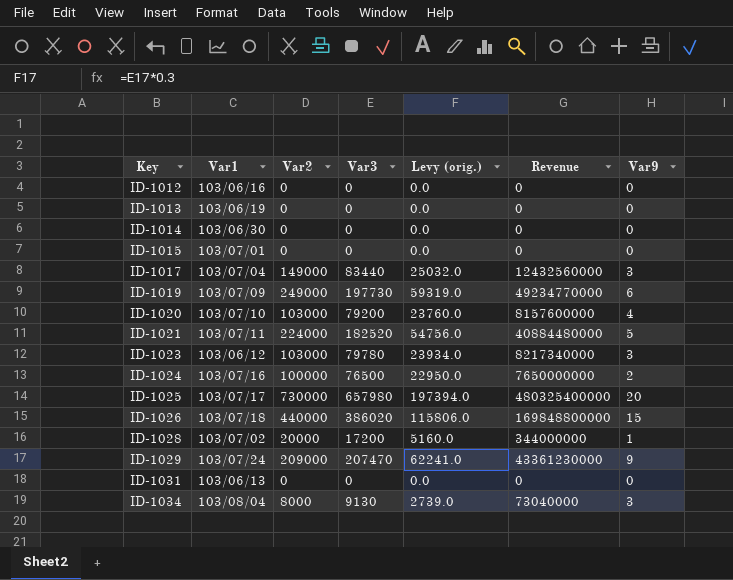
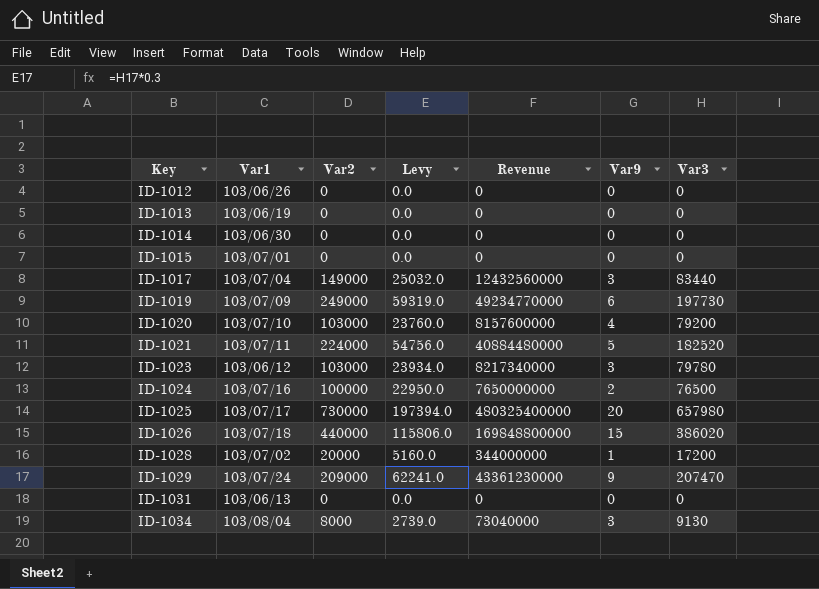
column name: Levy (orig.) -> Levy
column Var3 | position: 4 -> 7
ID-1012 | Var1: 103/06/16 -> 103/06/26

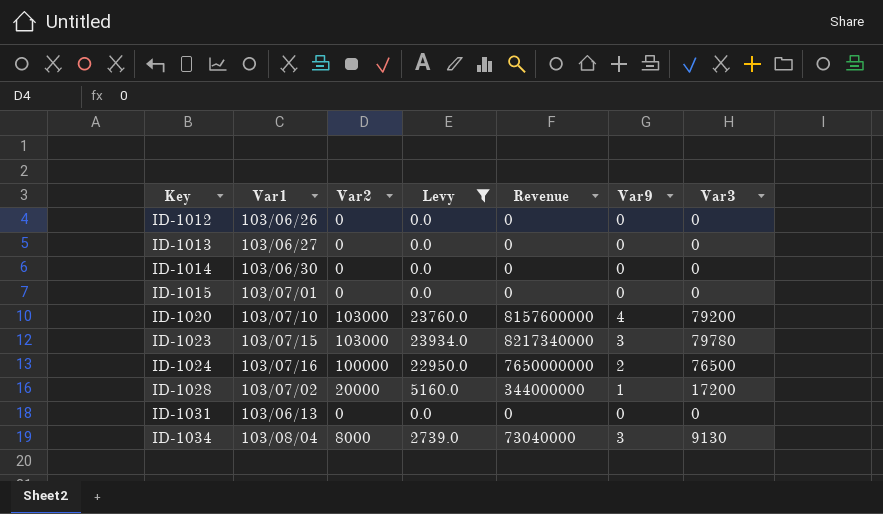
filter: none -> Levy <= 23934.0
ID-1013 | Var1: 103/06/19 -> 103/06/27
ID-1023 | Var1: 103/06/12 -> 103/07/15

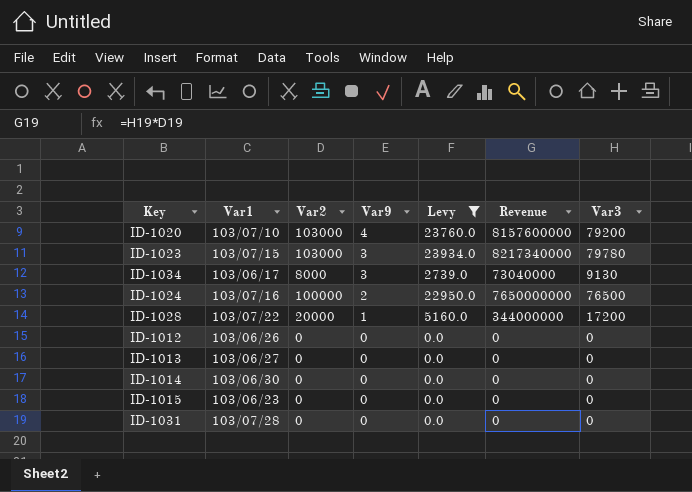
row order: Key ascending -> Var9 descending
column Var9 | position: 6 -> 4
ID-1034 | Var1: 103/08/04 -> 103/06/17
ID-1028 | Var1: 103/07/02 -> 103/07/22
ID-1015 | Var1: 103/07/01 -> 103/06/23
ID-1031 | Var1: 103/06/13 -> 103/07/28

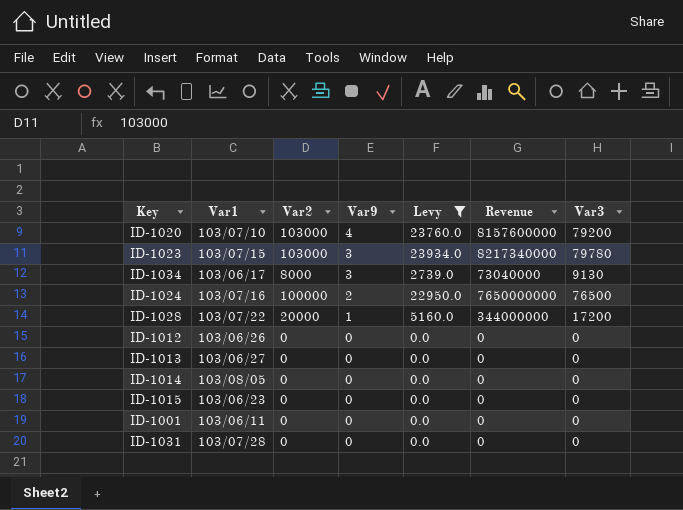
ID-1014 | Var1: 103/06/30 -> 103/08/05
row ID-1001: none -> 103/06/11 | 0 | 0 | 0.0 | 0 | 0

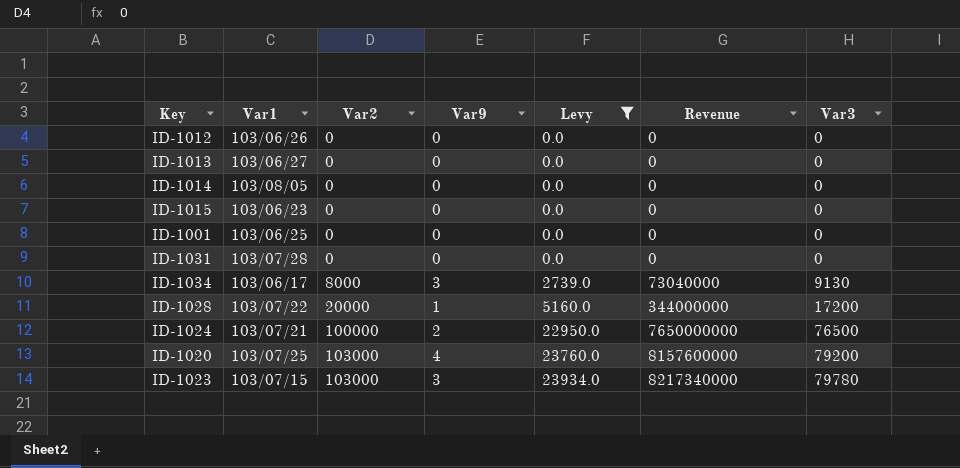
row order: Var9 descending -> Var2 ascending
ID-1001 | Var1: 103/06/11 -> 103/06/25
ID-1024 | Var1: 103/07/16 -> 103/07/21
ID-1020 | Var1: 103/07/10 -> 103/07/25

